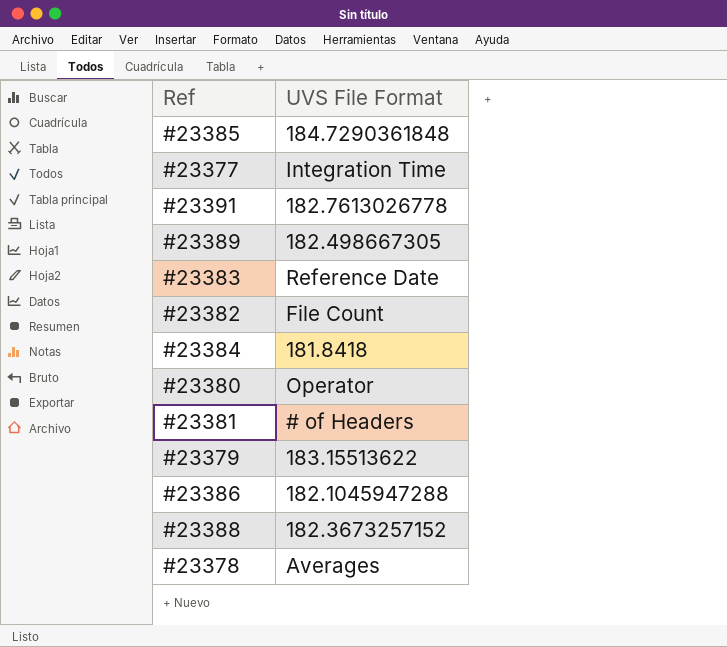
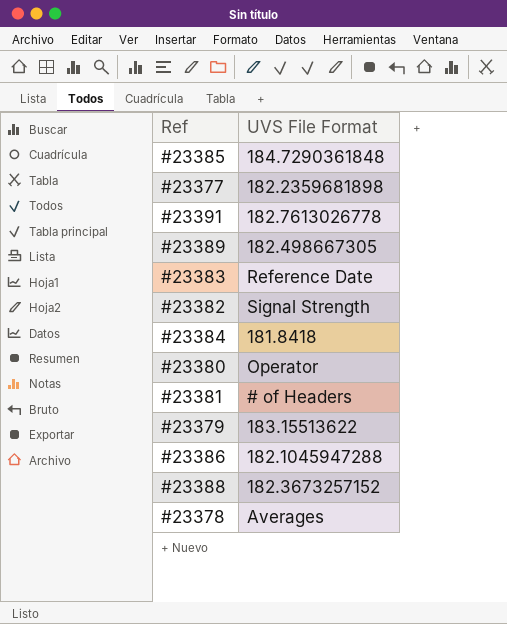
#23377 | UVS File Format: Integration Time -> 182.2359681898
#23382 | UVS File Format: File Count -> Signal Strength

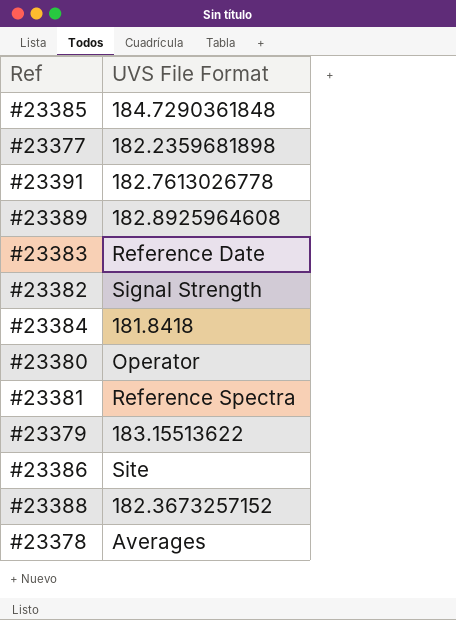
#23389 | UVS File Format: 182.498667305 -> 182.8925964608
#23381 | UVS File Format: # of Headers -> Reference Spectra
#23386 | UVS File Format: 182.1045947288 -> Site

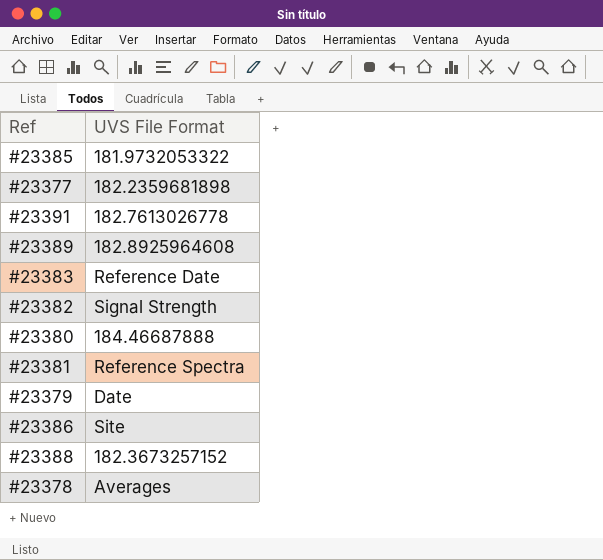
row #23384: 181.8418 -> none
#23385 | UVS File Format: 184.7290361848 -> 181.9732053322
#23380 | UVS File Format: Operator -> 184.46687888
#23379 | UVS File Format: 183.15513622 -> Date

